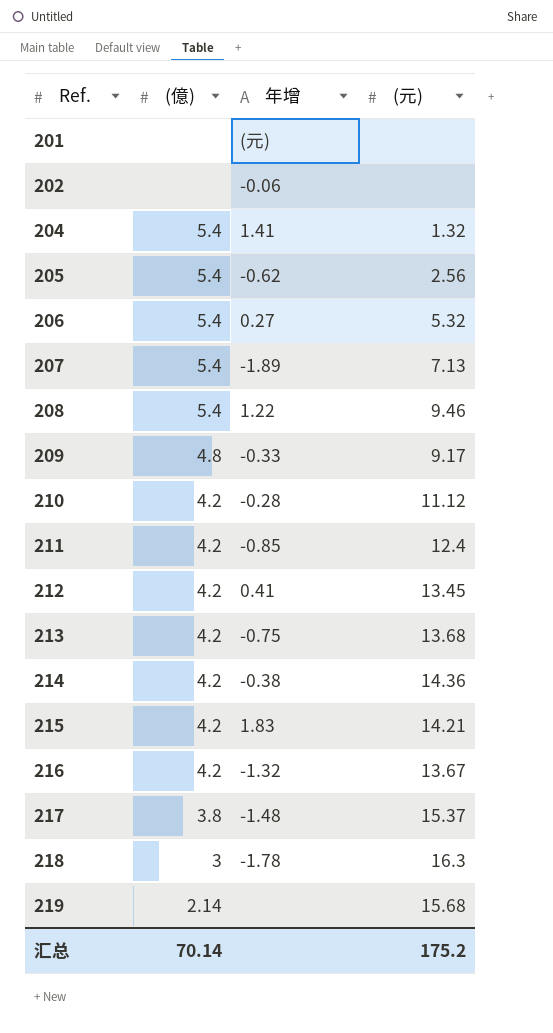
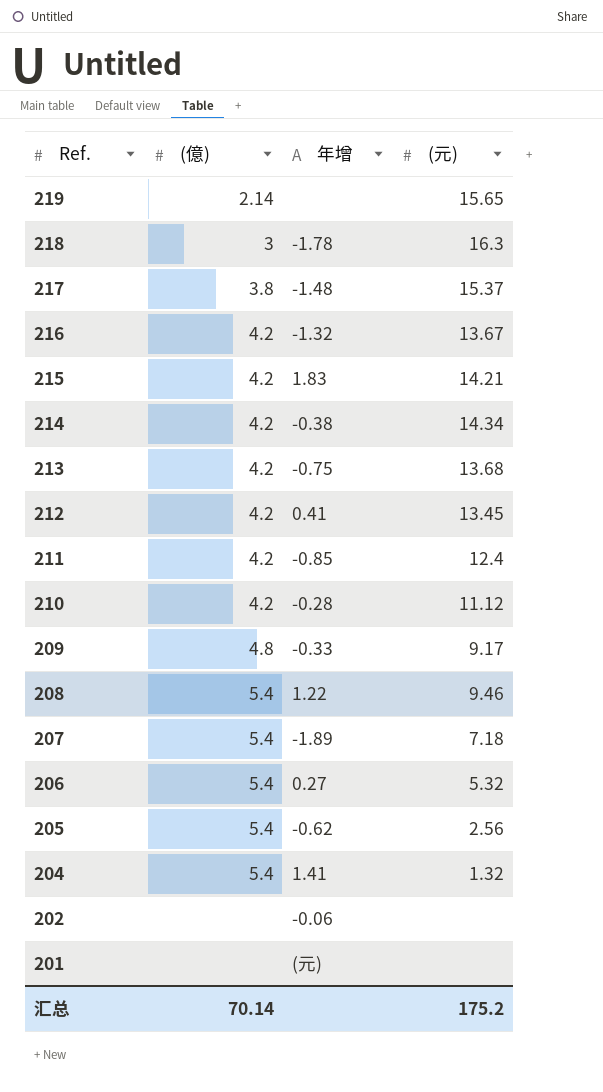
row order: Ref. ascending -> Ref. descending
219 | (元): 15.68 -> 15.65
214 | (元): 14.36 -> 14.34
207 | (元): 7.13 -> 7.18

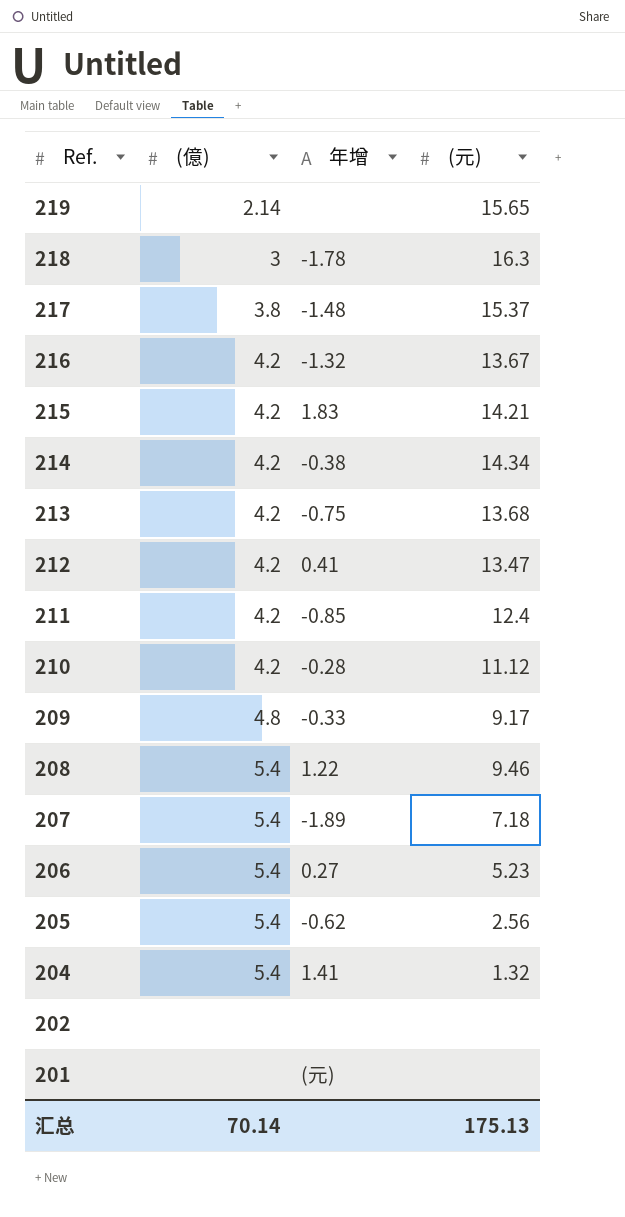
212 | (元): 13.45 -> 13.47
206 | (元): 5.32 -> 5.23
202 | 年增: -0.06 -> none
汇总 | (元): 175.2 -> 175.13

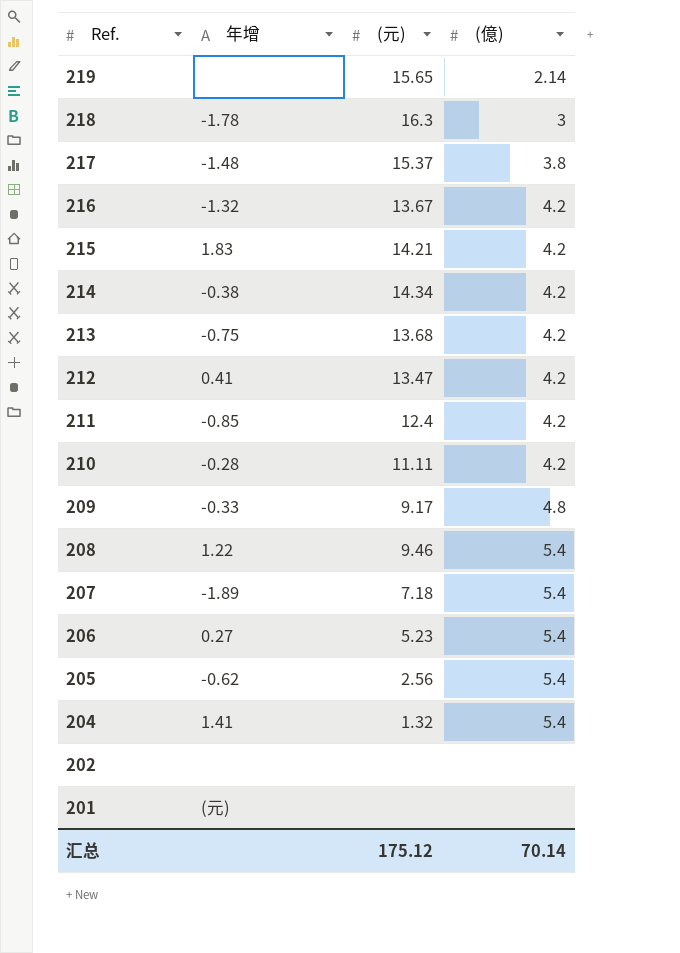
column (億) | position: 2 -> 4
210 | (元): 11.12 -> 11.11
汇总 | (元): 175.13 -> 175.12

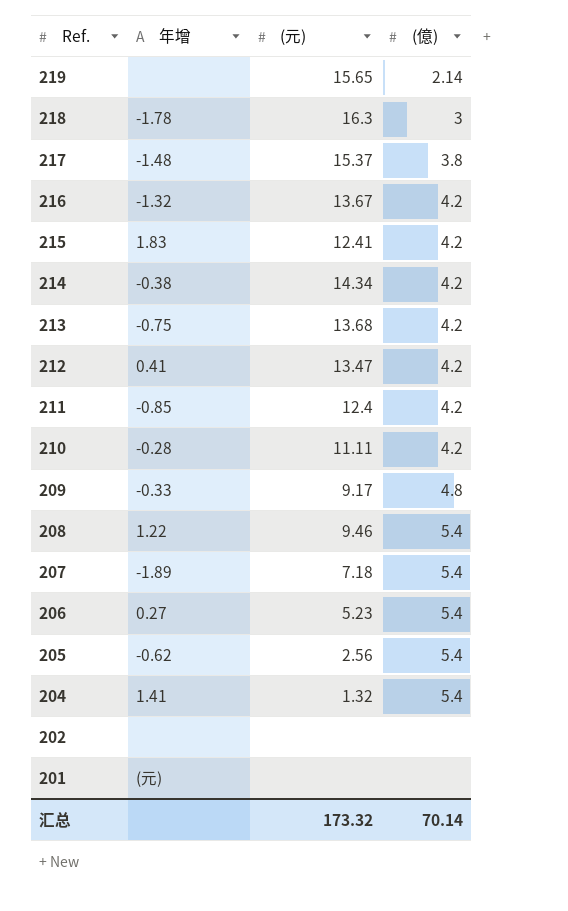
215 | (元): 14.21 -> 12.41
汇总 | (元): 175.12 -> 173.32

